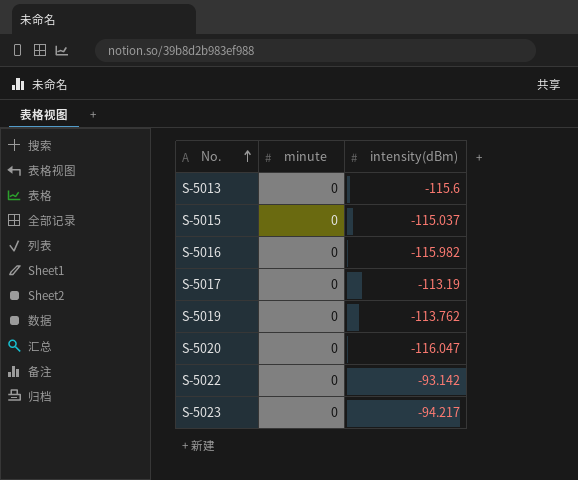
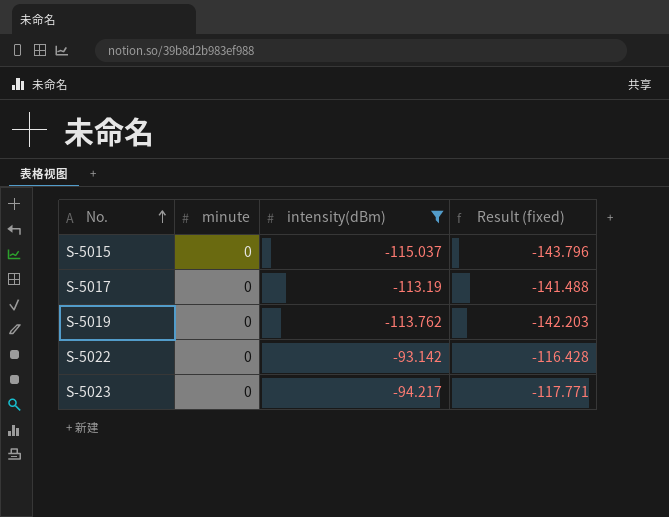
filter: none -> intensity(dBm) >= -115.037
column Result (fixed) | formula: none -> [intensity(dBm)] * 1.25

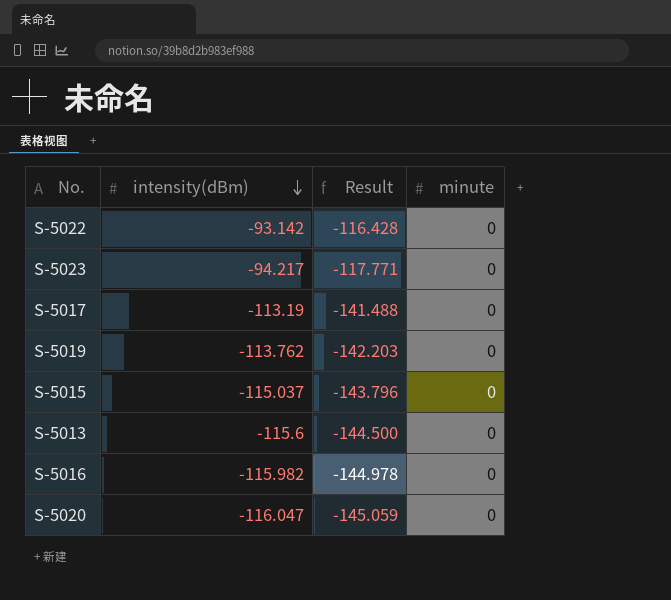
filter: intensity(dBm) >= -115.037 -> none
row order: No. ascending -> intensity(dBm) descending
column name: Result (fixed) -> Result
column minute | position: 2 -> 4

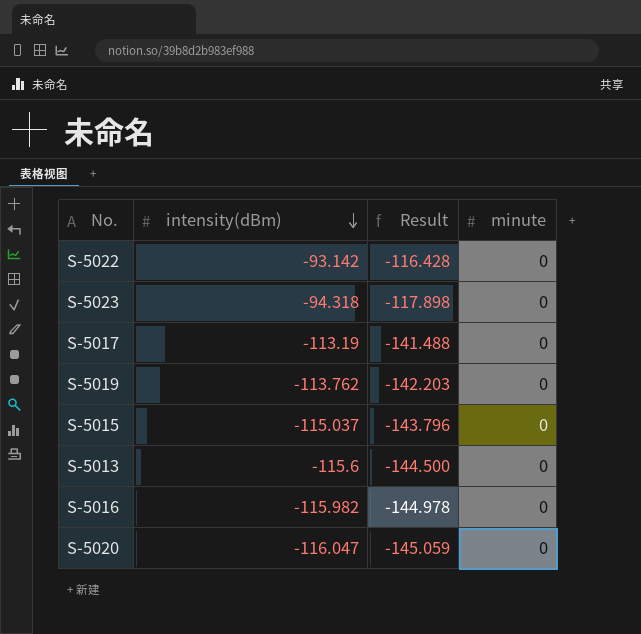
S-5023 | intensity(dBm): -94.217 -> -94.318
S-5023 | Result: -117.771 -> -117.898

